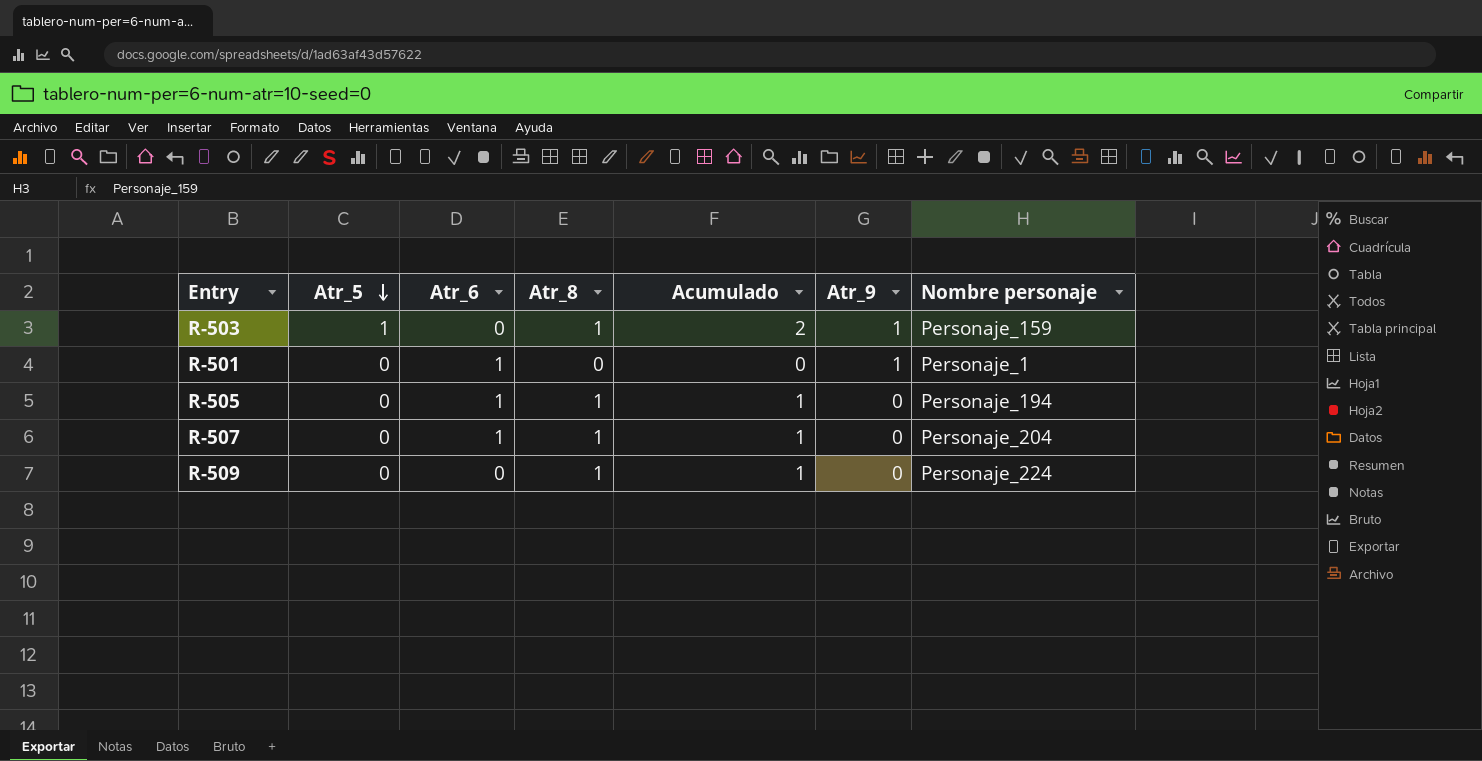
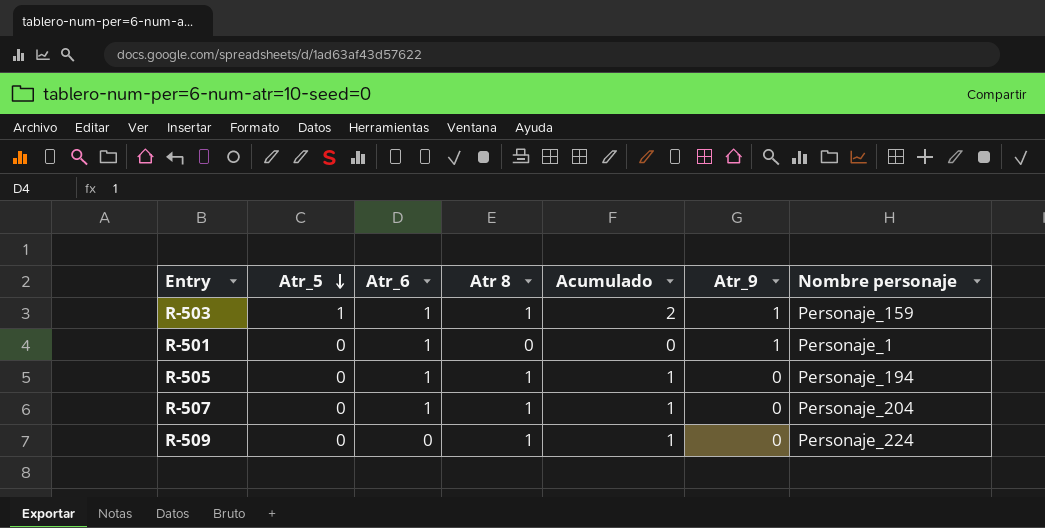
column name: Atr_8 -> Atr 8
R-503 | Atr_6: 0 -> 1

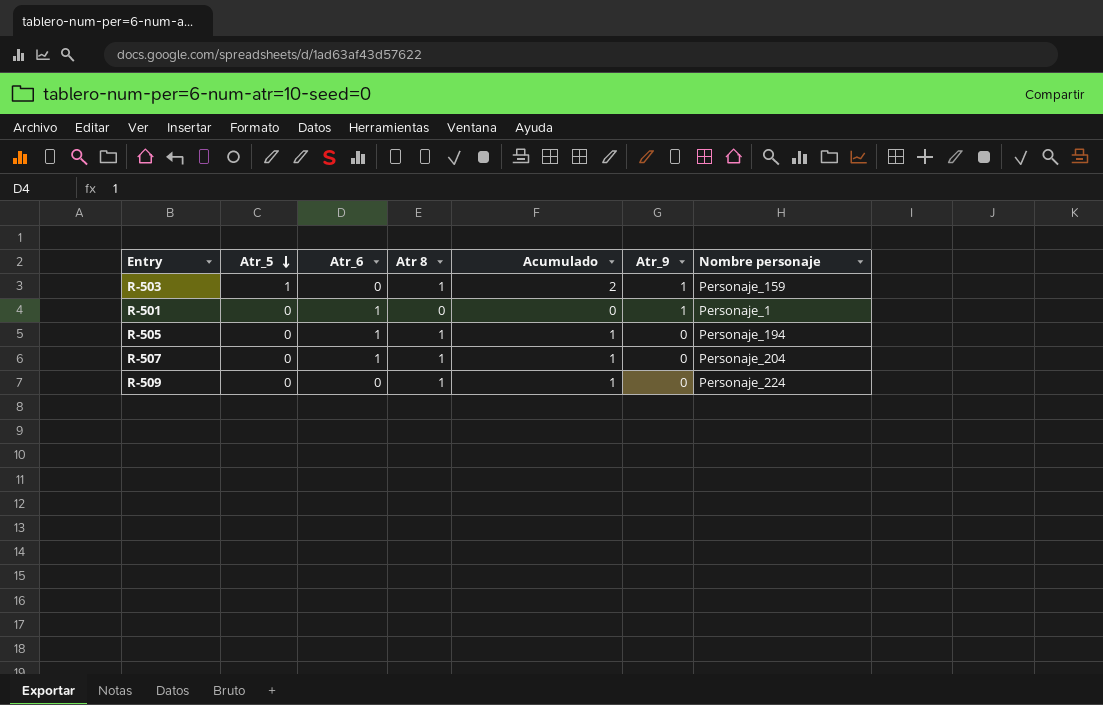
R-503 | Atr_6: 1 -> 0

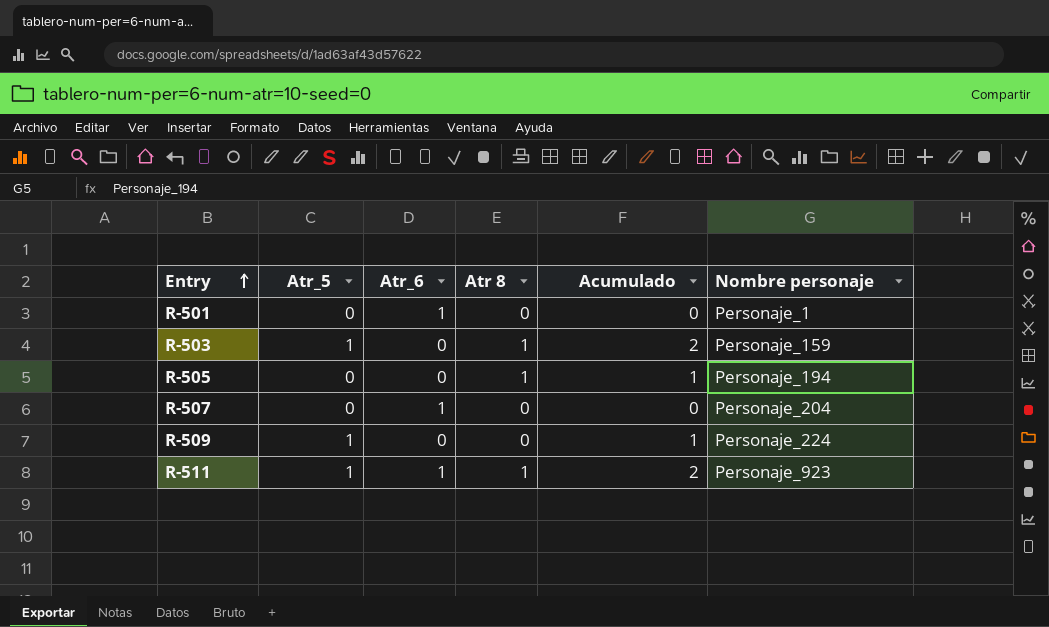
row order: Atr_5 descending -> Entry ascending
column Atr_9 | position: 6 -> none
R-505 | Atr_6: 1 -> 0
R-507 | Atr 8: 1 -> 0
R-507 | Acumulado: 1 -> 0
R-509 | Atr_5: 0 -> 1
R-509 | Atr 8: 1 -> 0
row R-511: none -> 1 | 1 | 1 | 2 | Personaje_923

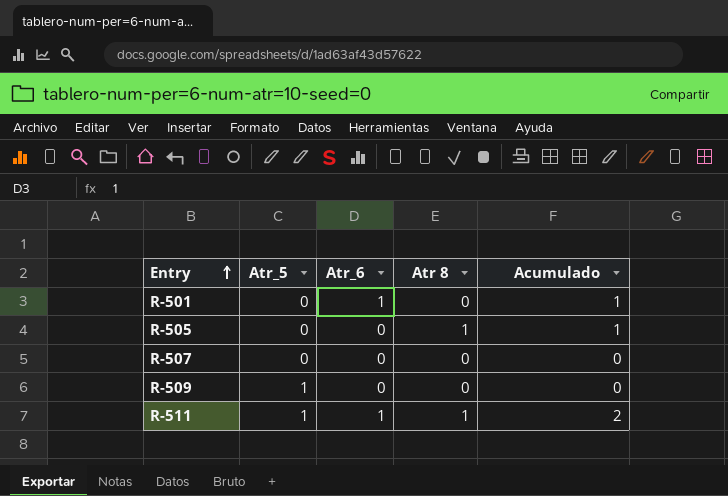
column Nombre personaje | position: 6 -> none
column Acumulado | formula: [Atr_5] + [Atr 8] -> [Atr_6] + [Atr 8]
row R-503: 1 | 0 | 1 | 2 | Personaje_159 -> none
R-507 | Atr_6: 1 -> 0

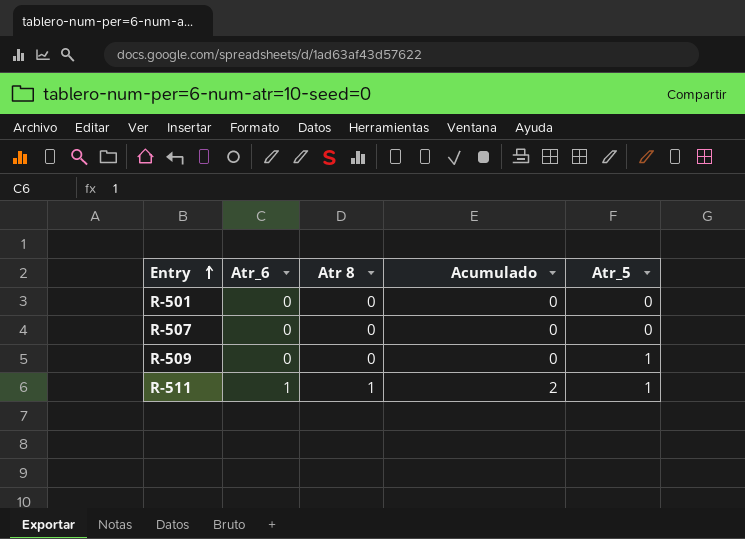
column Atr_5 | position: 2 -> 5
row R-505: 0 | 0 | 1 | 1 -> none
R-501 | Atr_6: 1 -> 0
R-501 | Acumulado: 1 -> 0

